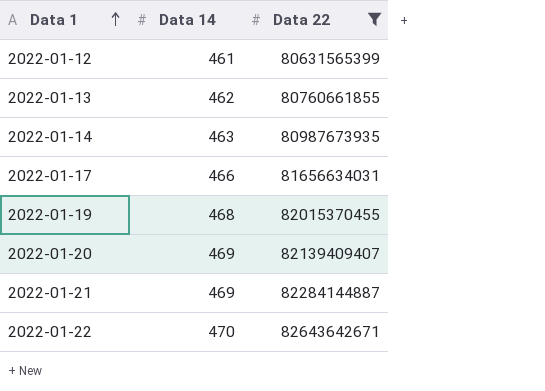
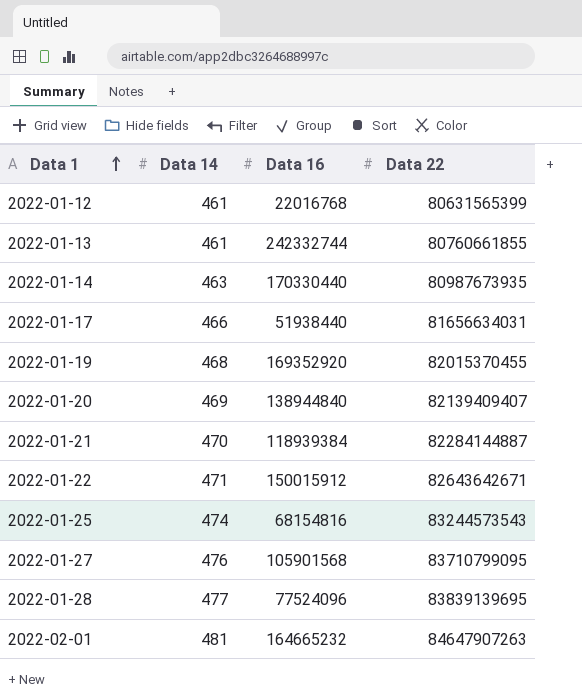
filter: Data 22 <= 82643642671 -> none
column Data 16 | position: none -> 3
2022-01-13 | Data 14: 462 -> 461
2022-01-21 | Data 14: 469 -> 470
2022-01-22 | Data 14: 470 -> 471

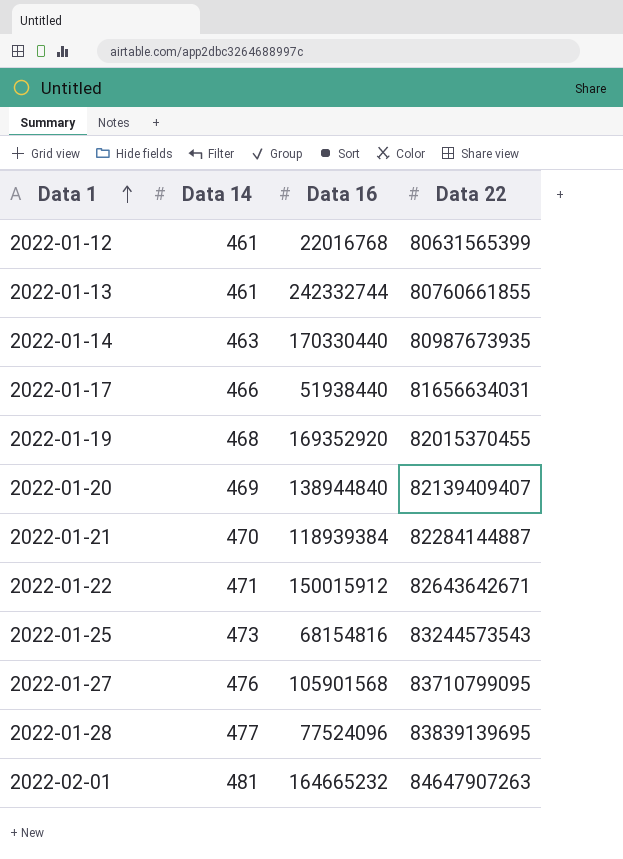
2022-01-25 | Data 14: 474 -> 473

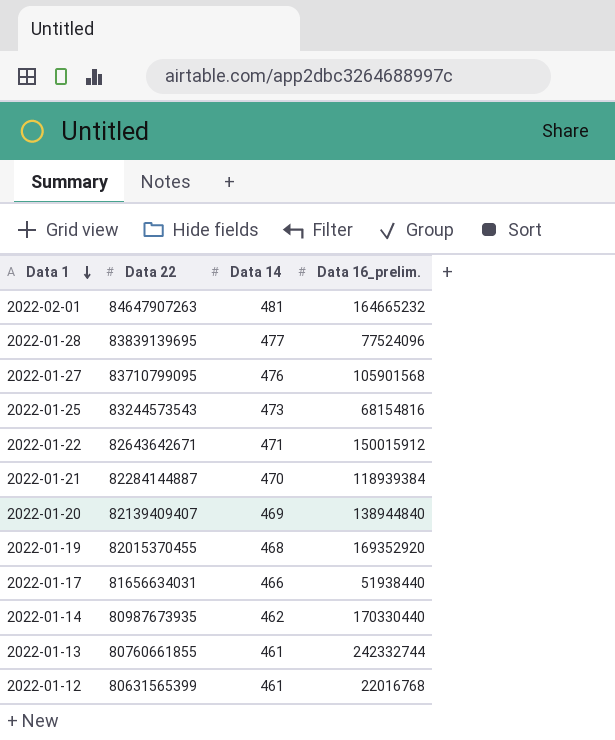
row order: Data 1 ascending -> Data 1 descending
column Data 22 | position: 4 -> 2
column name: Data 16 -> Data 16_prelim.
2022-01-14 | Data 14: 463 -> 462

